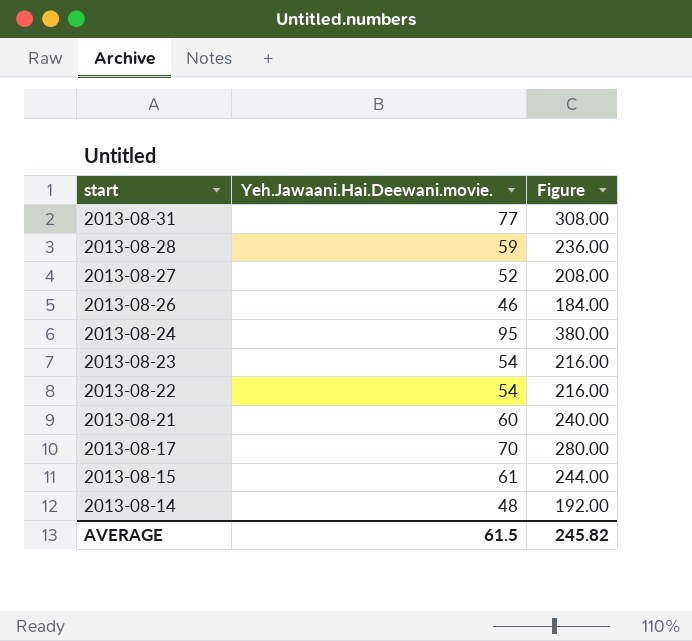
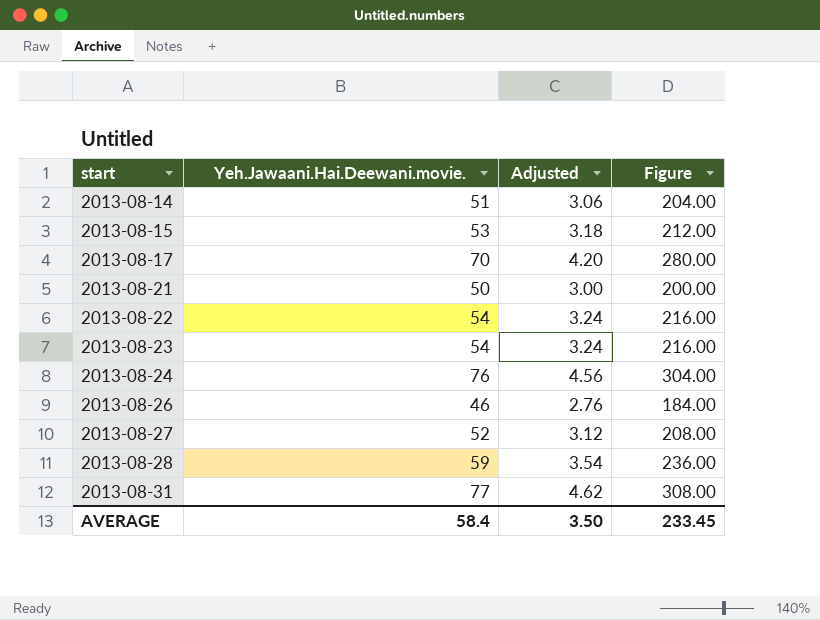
row order: start descending -> start ascending
column Adjusted | formula: none -> [Yeh.Jawaani.Hai.Deewani.movie.] * 0.06
2013-08-14 | Yeh.Jawaani.Hai.Deewani.movie.: 48 -> 51
2013-08-14 | Figure: 192.00 -> 204.00
2013-08-15 | Yeh.Jawaani.Hai.Deewani.movie.: 61 -> 53
2013-08-15 | Figure: 244.00 -> 212.00
2013-08-21 | Yeh.Jawaani.Hai.Deewani.movie.: 60 -> 50
2013-08-21 | Figure: 240.00 -> 200.00
2013-08-24 | Yeh.Jawaani.Hai.Deewani.movie.: 95 -> 76
2013-08-24 | Figure: 380.00 -> 304.00
AVERAGE | Yeh.Jawaani.Hai.Deewani.movie.: 61.5 -> 58.4
AVERAGE | Figure: 245.82 -> 233.45

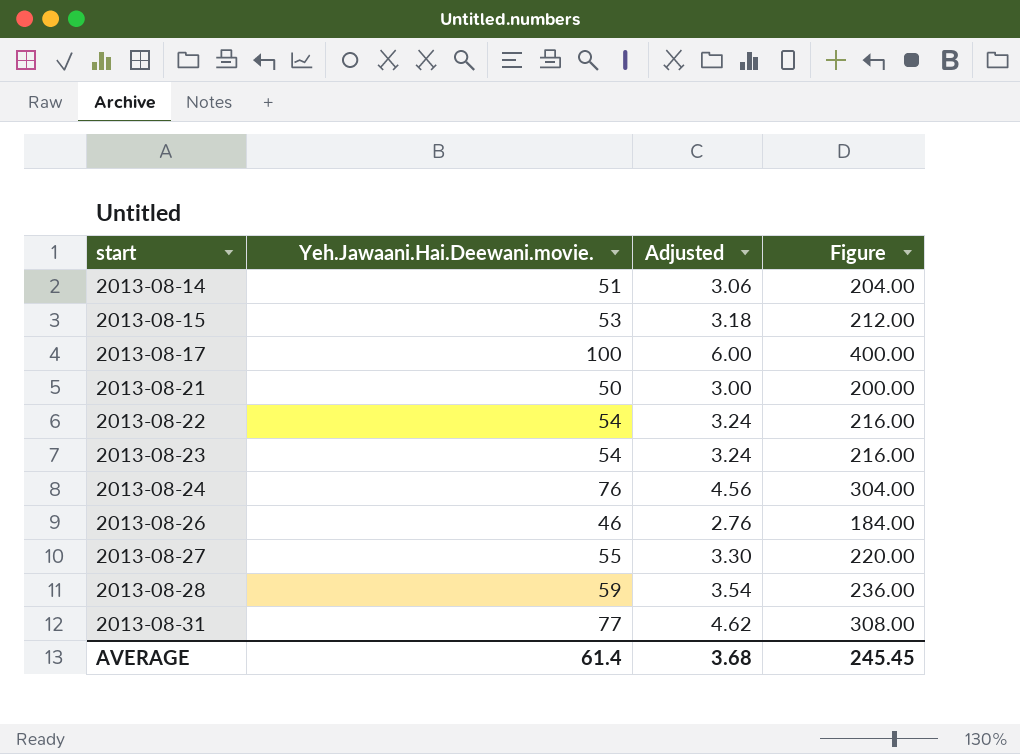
2013-08-17 | Yeh.Jawaani.Hai.Deewani.movie.: 70 -> 100
2013-08-17 | Adjusted: 4.20 -> 6.00
2013-08-17 | Figure: 280.00 -> 400.00
2013-08-27 | Yeh.Jawaani.Hai.Deewani.movie.: 52 -> 55
2013-08-27 | Adjusted: 3.12 -> 3.30
2013-08-27 | Figure: 208.00 -> 220.00
AVERAGE | Yeh.Jawaani.Hai.Deewani.movie.: 58.4 -> 61.4
AVERAGE | Adjusted: 3.50 -> 3.68
AVERAGE | Figure: 233.45 -> 245.45

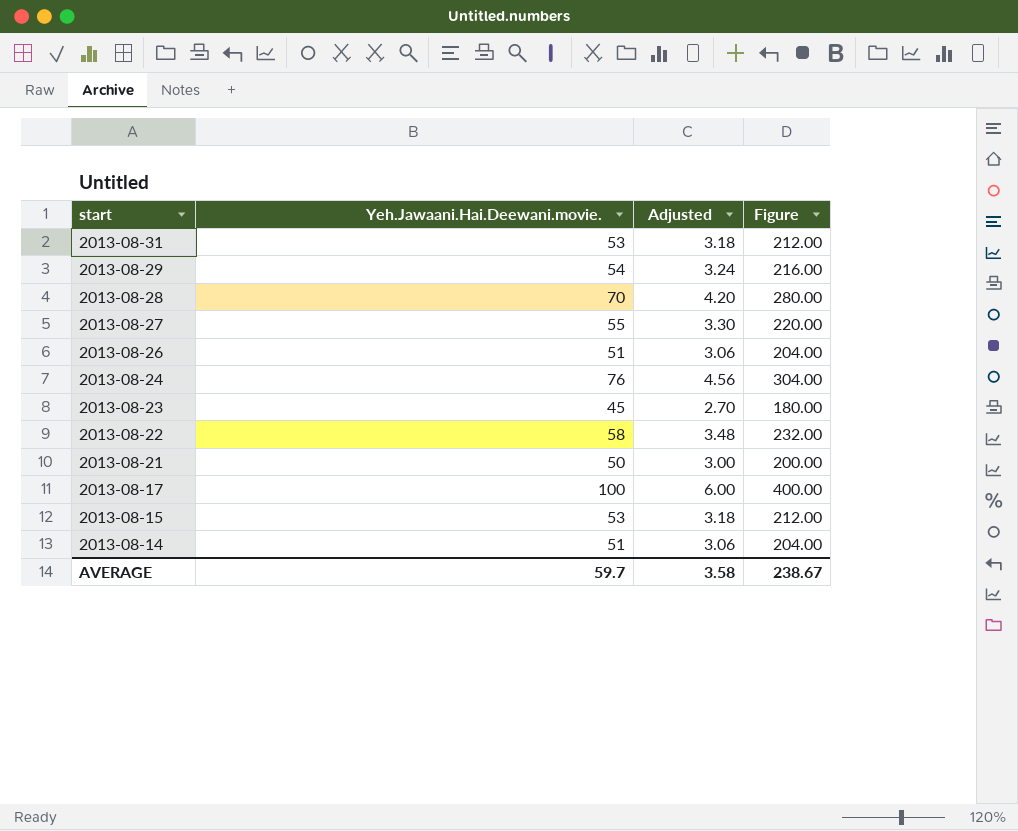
row order: start ascending -> start descending
2013-08-31 | Yeh.Jawaani.Hai.Deewani.movie.: 77 -> 53
2013-08-31 | Adjusted: 4.62 -> 3.18
2013-08-31 | Figure: 308.00 -> 212.00
row 2013-08-29: none -> 54 | 3.24 | 216.00
2013-08-28 | Yeh.Jawaani.Hai.Deewani.movie.: 59 -> 70
2013-08-28 | Adjusted: 3.54 -> 4.20
2013-08-28 | Figure: 236.00 -> 280.00
2013-08-26 | Yeh.Jawaani.Hai.Deewani.movie.: 46 -> 51
2013-08-26 | Adjusted: 2.76 -> 3.06
2013-08-26 | Figure: 184.00 -> 204.00
2013-08-23 | Yeh.Jawaani.Hai.Deewani.movie.: 54 -> 45
2013-08-23 | Adjusted: 3.24 -> 2.70
2013-08-23 | Figure: 216.00 -> 180.00
2013-08-22 | Yeh.Jawaani.Hai.Deewani.movie.: 54 -> 58
2013-08-22 | Adjusted: 3.24 -> 3.48
2013-08-22 | Figure: 216.00 -> 232.00
AVERAGE | Yeh.Jawaani.Hai.Deewani.movie.: 61.4 -> 59.7
AVERAGE | Adjusted: 3.68 -> 3.58
AVERAGE | Figure: 245.45 -> 238.67

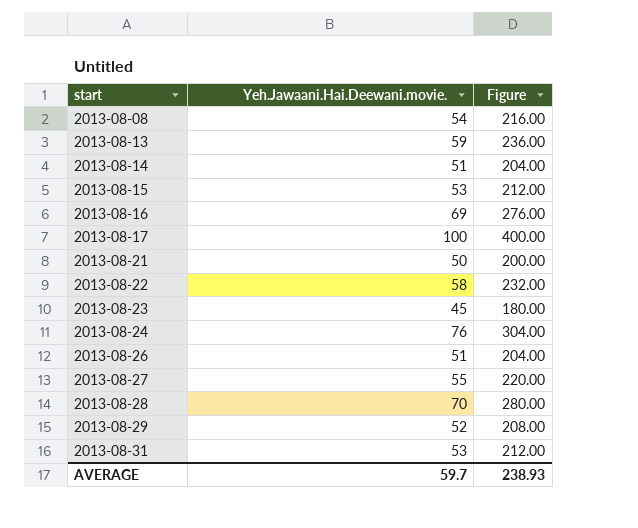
row order: start descending -> start ascending
column Adjusted | formula: [Yeh.Jawaani.Hai.Deewani.movie.] * 0.06 -> none
row 2013-08-08: none -> 54 | 216.00
row 2013-08-13: none -> 59 | 236.00
row 2013-08-16: none -> 69 | 276.00
2013-08-29 | Yeh.Jawaani.Hai.Deewani.movie.: 54 -> 52
2013-08-29 | Figure: 216.00 -> 208.00
AVERAGE | Figure: 238.67 -> 238.93

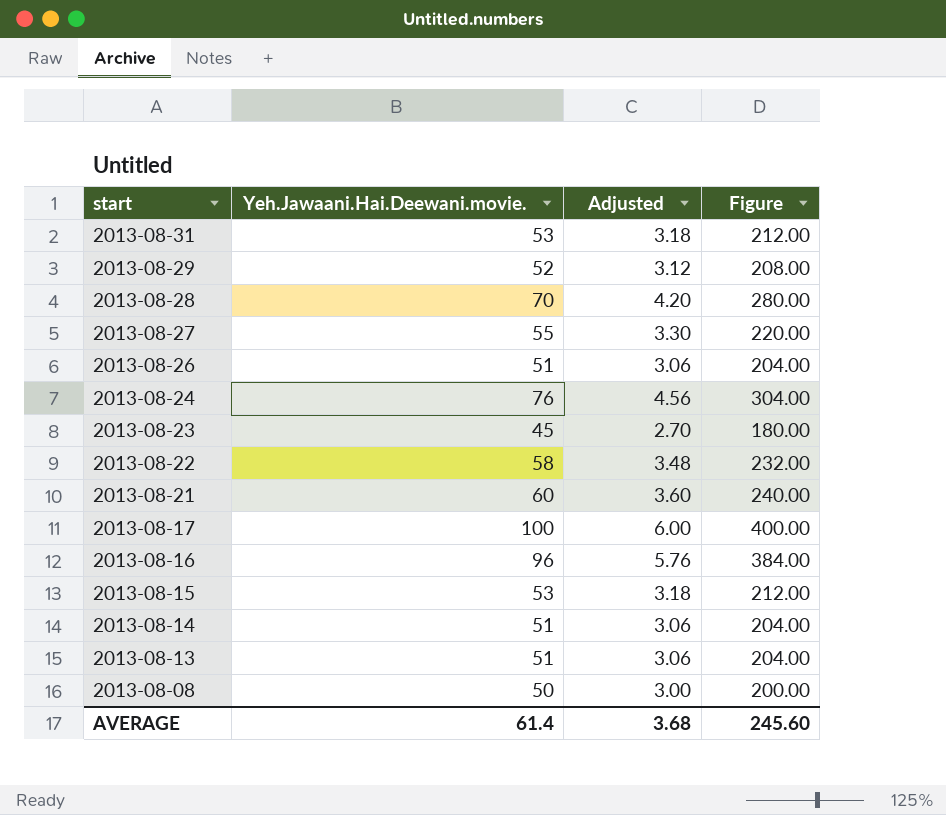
row order: start ascending -> start descending
column Adjusted | formula: none -> [Yeh.Jawaani.Hai.Deewani.movie.] * 0.06
2013-08-21 | Yeh.Jawaani.Hai.Deewani.movie.: 50 -> 60
2013-08-21 | Figure: 200.00 -> 240.00
2013-08-16 | Yeh.Jawaani.Hai.Deewani.movie.: 69 -> 96
2013-08-16 | Figure: 276.00 -> 384.00
2013-08-13 | Yeh.Jawaani.Hai.Deewani.movie.: 59 -> 51
2013-08-13 | Figure: 236.00 -> 204.00
2013-08-08 | Yeh.Jawaani.Hai.Deewani.movie.: 54 -> 50
2013-08-08 | Figure: 216.00 -> 200.00
AVERAGE | Yeh.Jawaani.Hai.Deewani.movie.: 59.7 -> 61.4
AVERAGE | Figure: 238.93 -> 245.60

